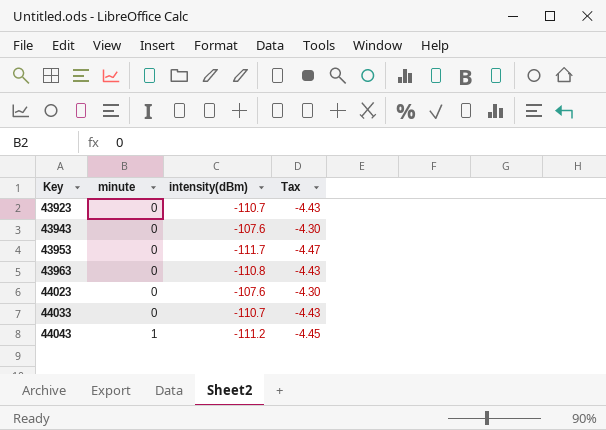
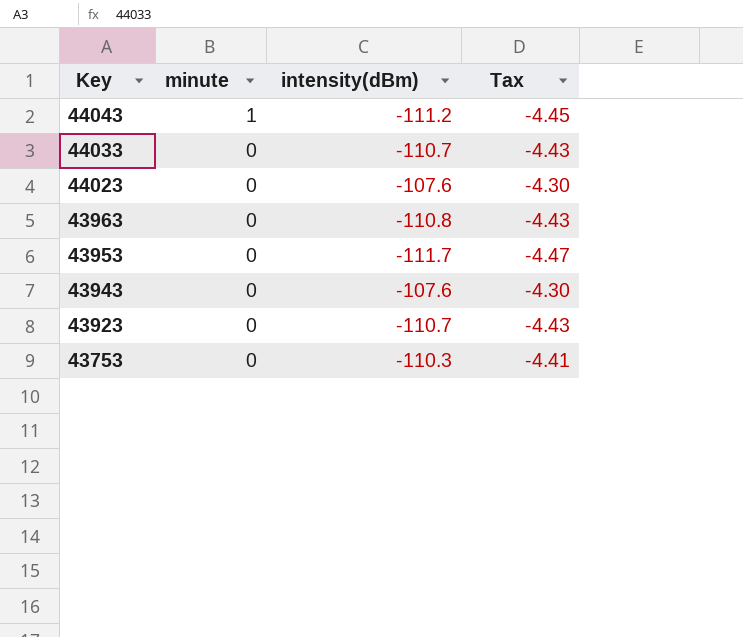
row order: Key ascending -> Key descending
row 43753: none -> 0 | -110.3 | -4.41

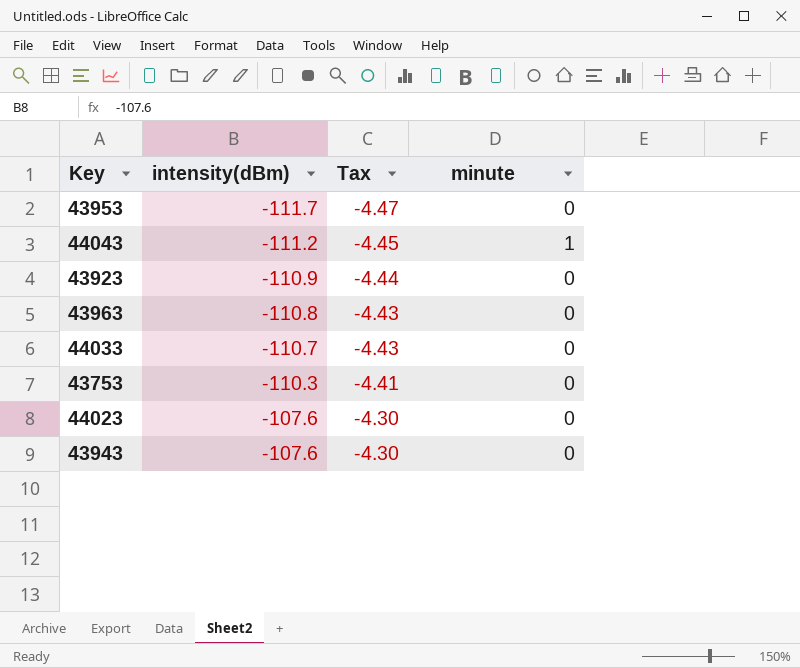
row order: Key descending -> intensity(dBm) ascending
column minute | position: 2 -> 4
43923 | intensity(dBm): -110.7 -> -110.9
43923 | Tax: -4.43 -> -4.44

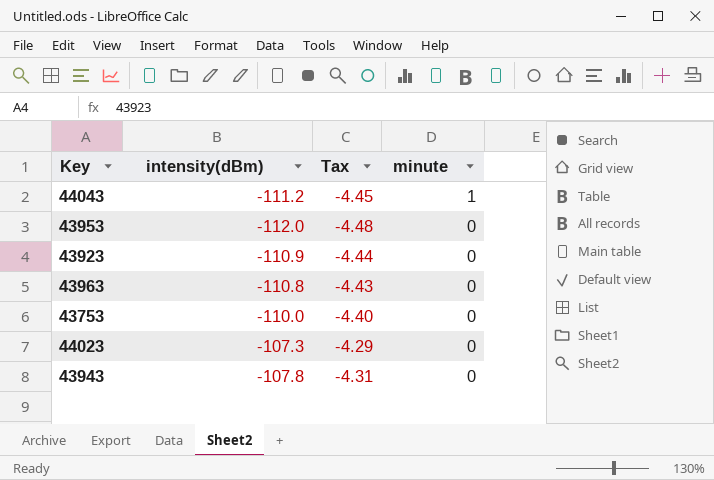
row order: intensity(dBm) ascending -> minute descending
row 44033: -110.7 | -4.43 | 0 -> none
43953 | intensity(dBm): -111.7 -> -112.0
43953 | Tax: -4.47 -> -4.48
43753 | intensity(dBm): -110.3 -> -110.0
43753 | Tax: -4.41 -> -4.40
44023 | intensity(dBm): -107.6 -> -107.3
44023 | Tax: -4.30 -> -4.29
43943 | intensity(dBm): -107.6 -> -107.8
43943 | Tax: -4.30 -> -4.31

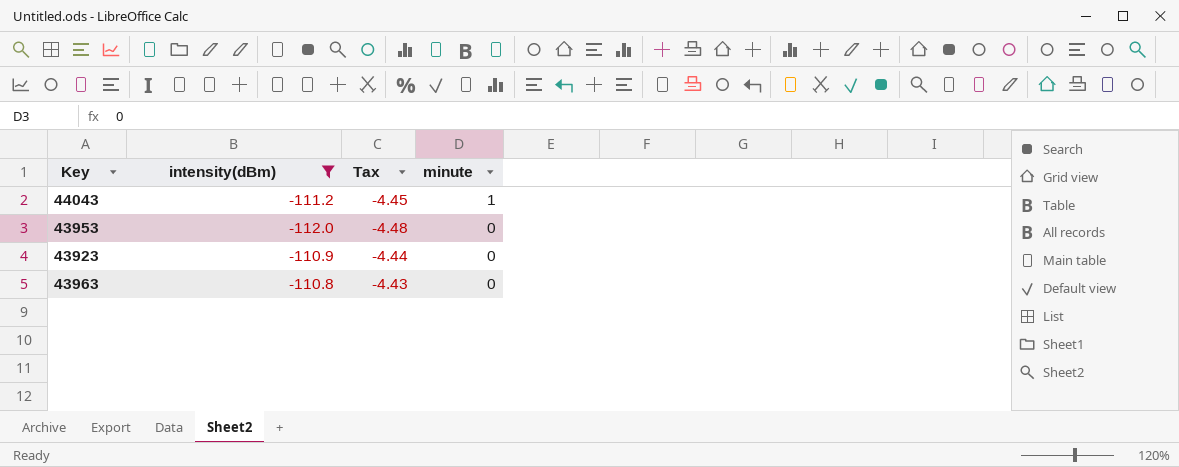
filter: none -> intensity(dBm) <= -110.8

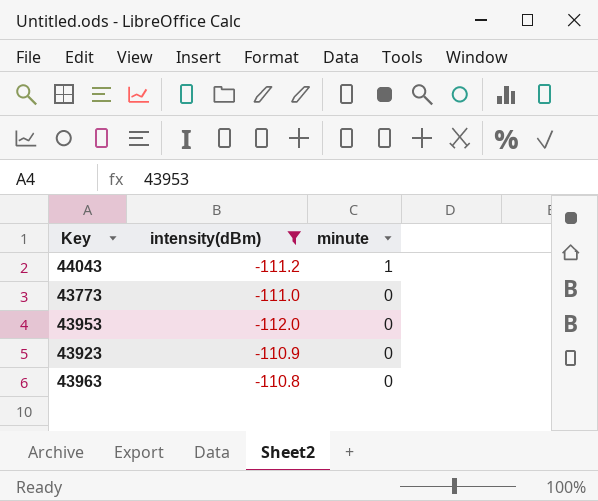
column Tax | formula: [intensity(dBm)] * 0.04 -> none
row 43773: none -> -111.0 | 0

